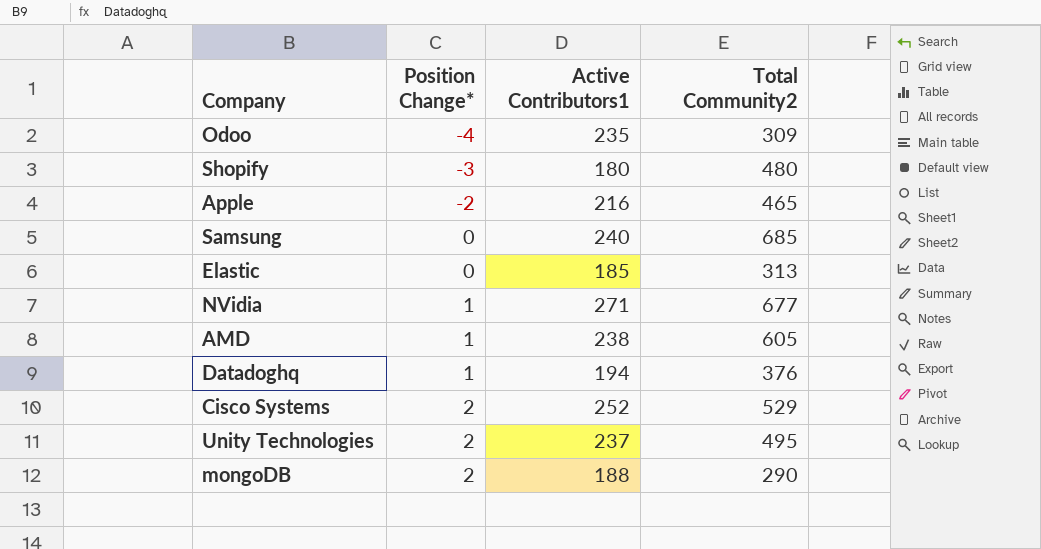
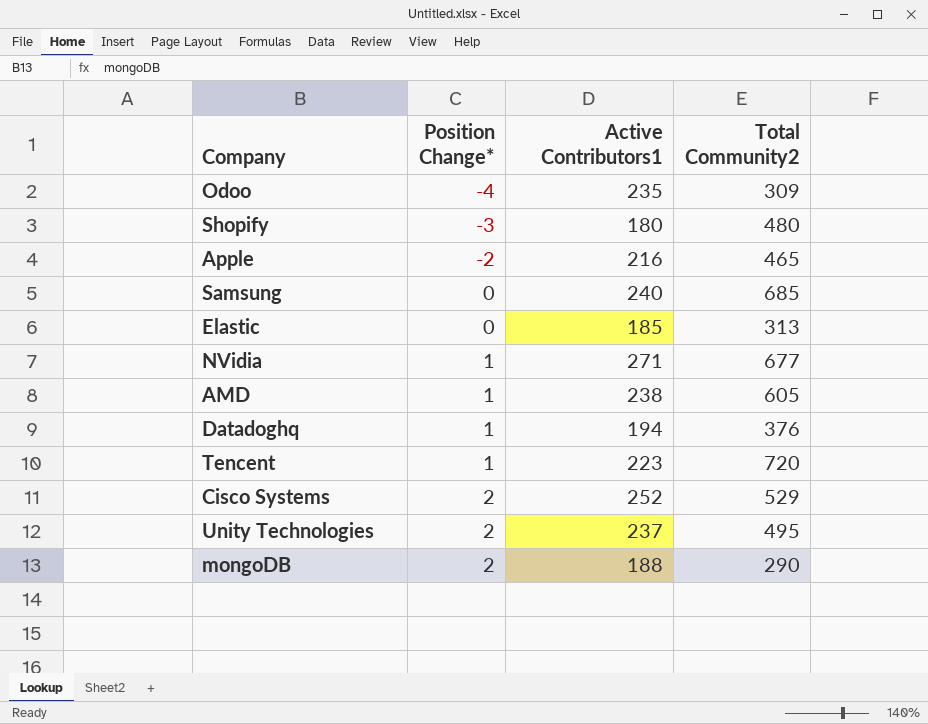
row Tencent: none -> 1 | 223 | 720

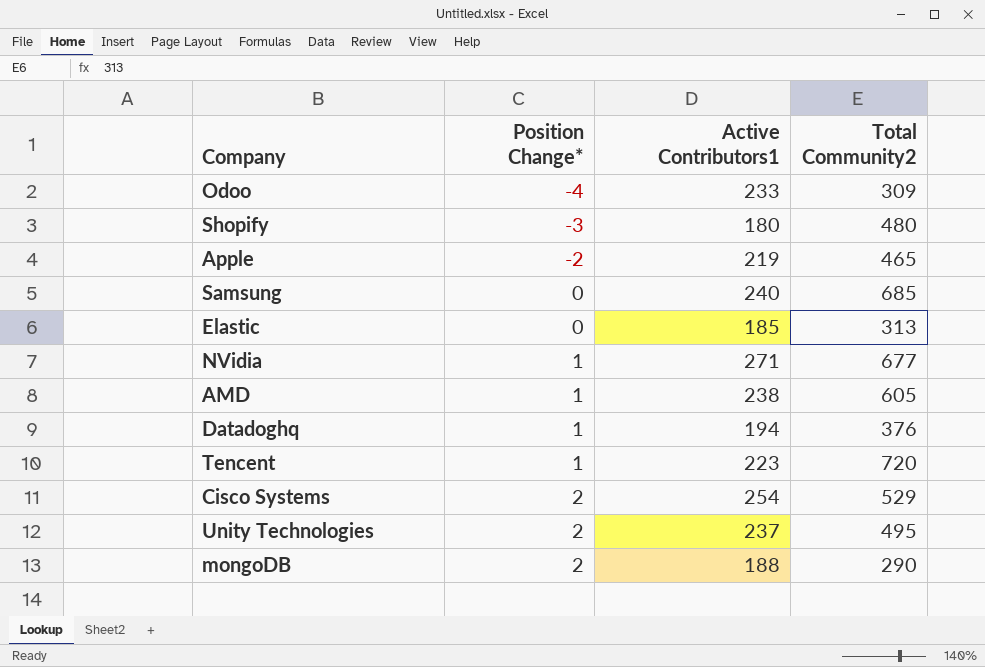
Odoo | Active Contributors1: 235 -> 233
Apple | Active Contributors1: 216 -> 219
Cisco Systems | Active Contributors1: 252 -> 254

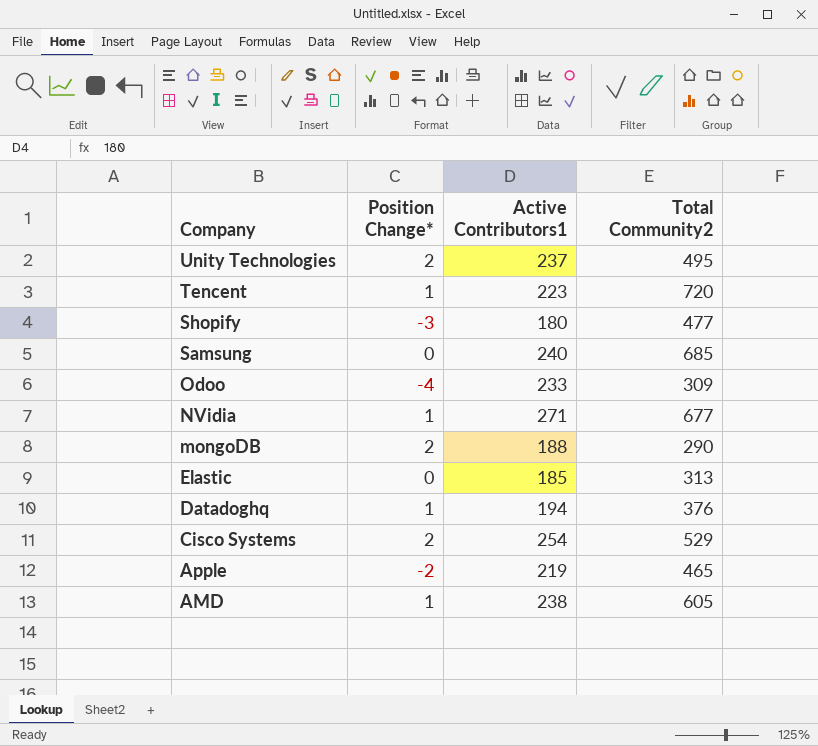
row order: Position Change* ascending -> Company descending
Shopify | Total Community2: 480 -> 477

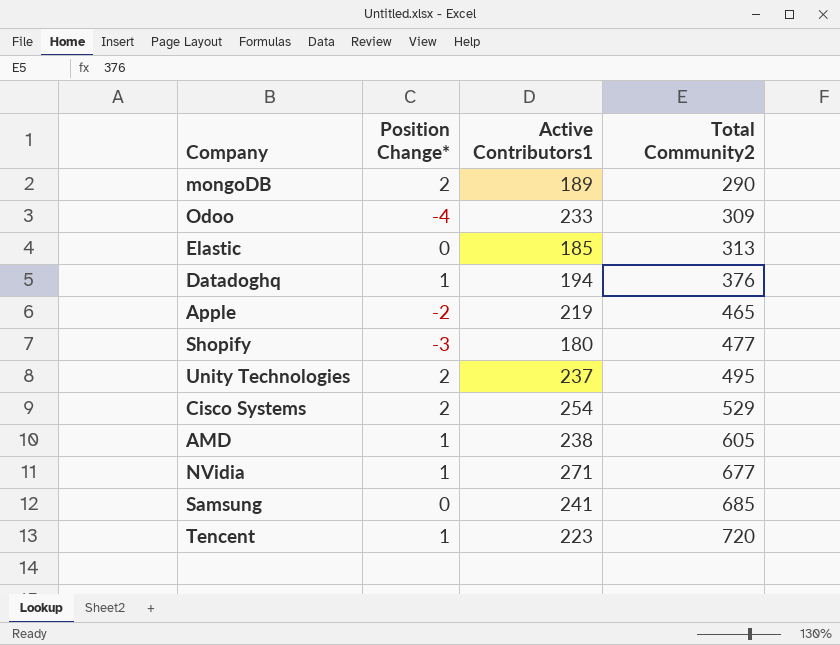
row order: Company descending -> Total Community2 ascending
mongoDB | Active Contributors1: 188 -> 189
Samsung | Active Contributors1: 240 -> 241

